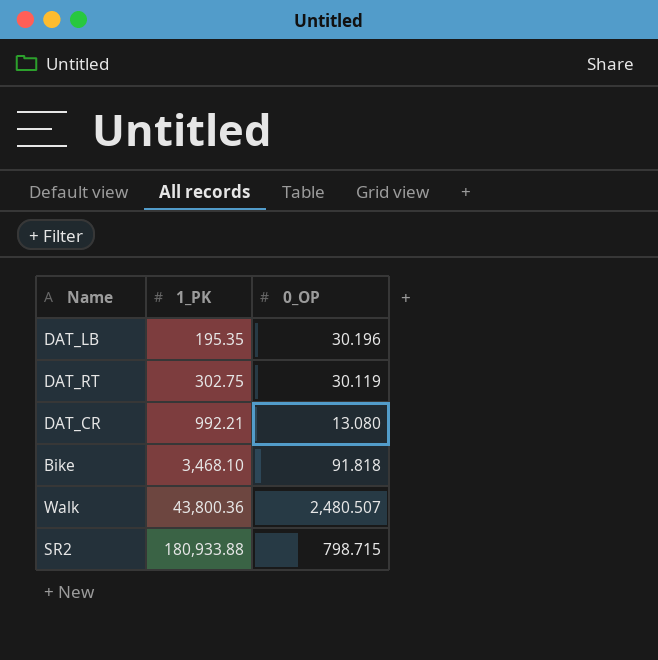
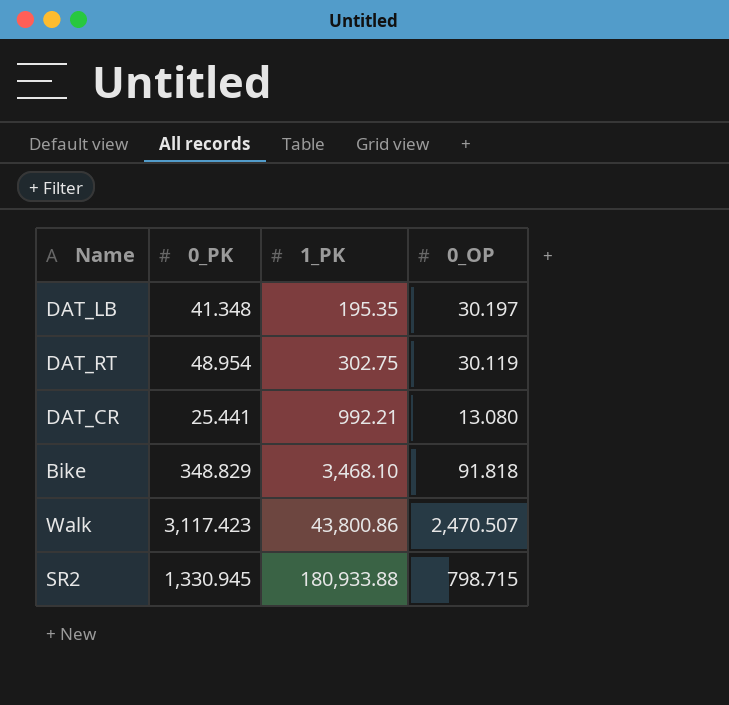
column 0_PK | position: none -> 2
DAT_LB | 0_OP: 30.196 -> 30.197
Walk | 1_PK: 43,800.36 -> 43,800.86
Walk | 0_OP: 2,480.507 -> 2,470.507

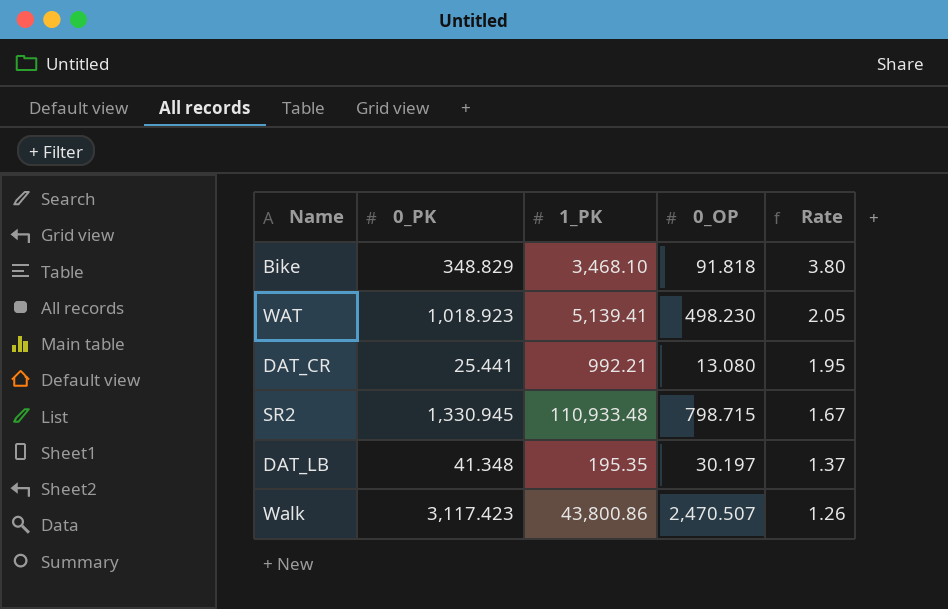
row order: 1_PK ascending -> Rate descending
column Rate | formula: none -> [0_PK] / [0_OP]
row DAT_RT: 48.954 | 302.75 | 30.119 -> none
row WAT: none -> 1,018.923 | 5,139.41 | 498.230 | 2.05
SR2 | 1_PK: 180,933.88 -> 110,933.48

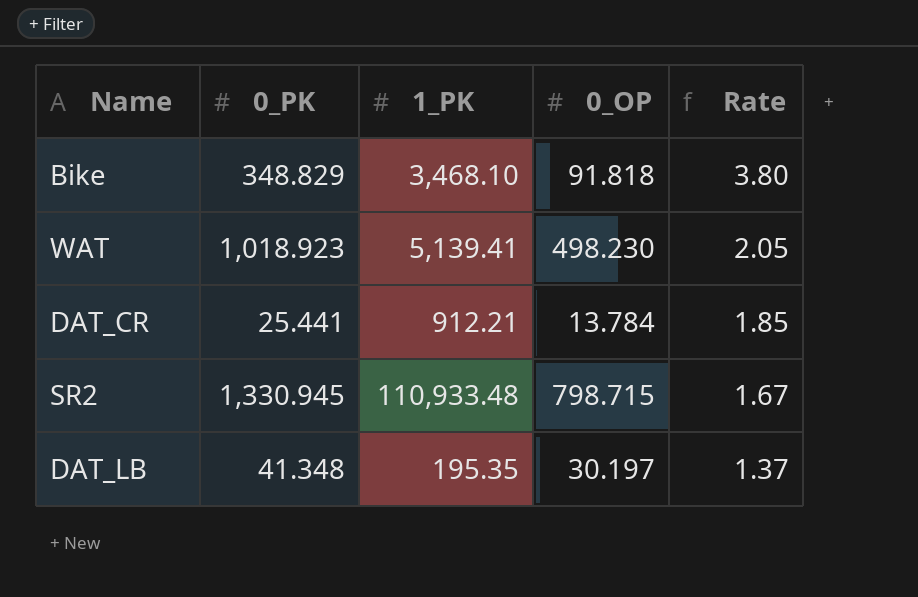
row Walk: 3,117.423 | 43,800.86 | 2,470.507 | 1.26 -> none
DAT_CR | 1_PK: 992.21 -> 912.21
DAT_CR | 0_OP: 13.080 -> 13.784
DAT_CR | Rate: 1.95 -> 1.85

